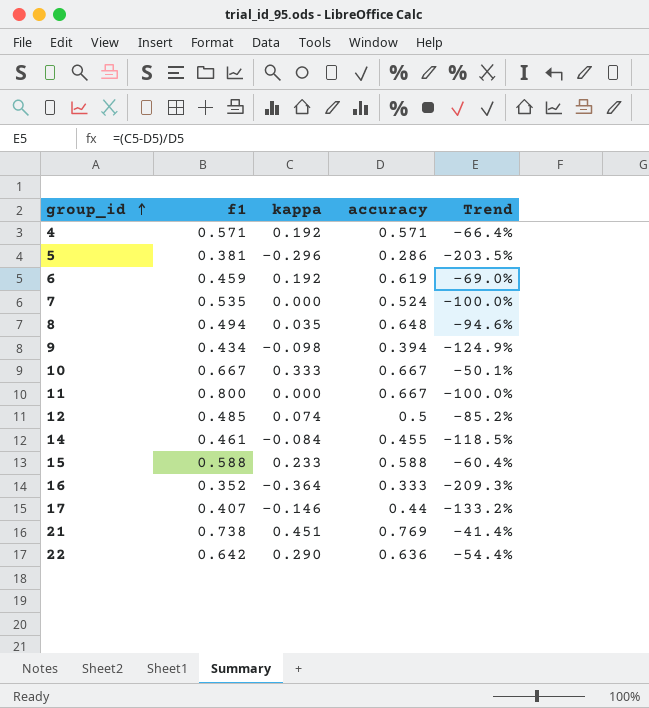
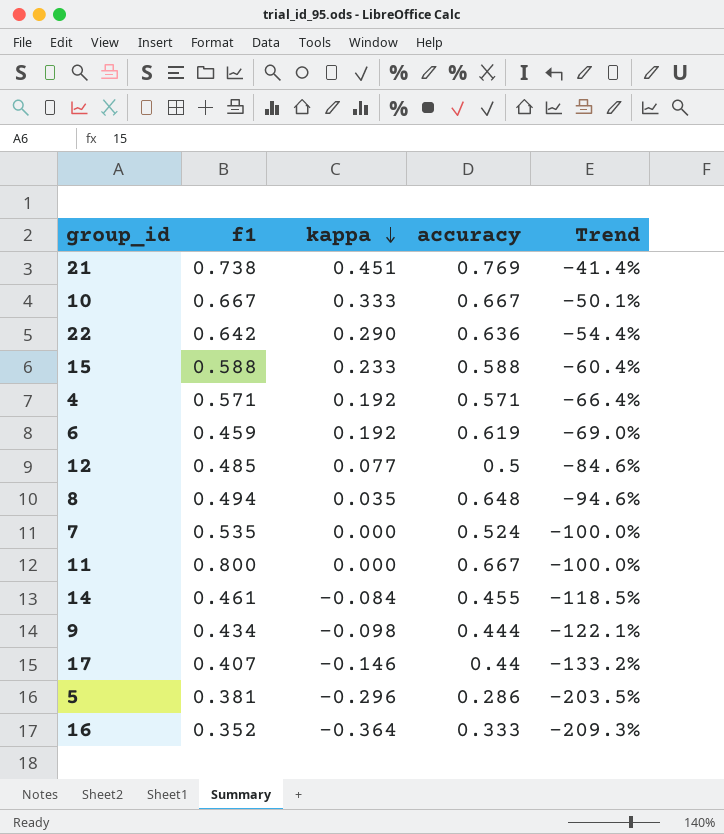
row order: group_id ascending -> kappa descending
12 | kappa: 0.074 -> 0.077
12 | Trend: -85.2% -> -84.6%
9 | accuracy: 0.394 -> 0.444
9 | Trend: -124.9% -> -122.1%

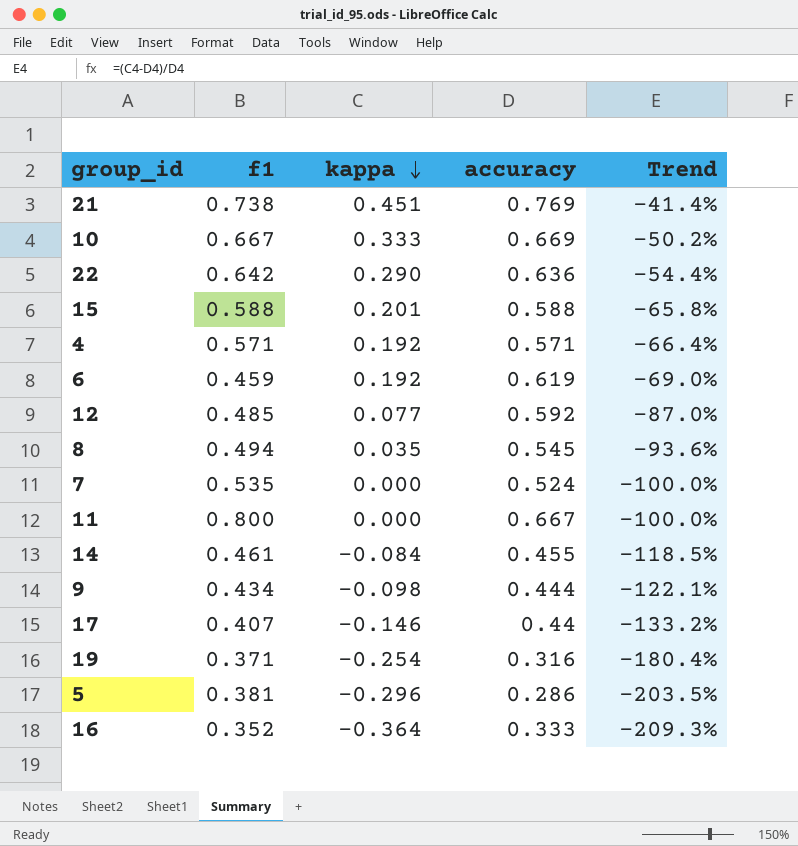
10 | accuracy: 0.667 -> 0.669
10 | Trend: -50.1% -> -50.2%
15 | kappa: 0.233 -> 0.201
15 | Trend: -60.4% -> -65.8%
12 | accuracy: 0.5 -> 0.592
12 | Trend: -84.6% -> -87.0%
8 | accuracy: 0.648 -> 0.545
8 | Trend: -94.6% -> -93.6%
row 19: none -> 0.371 | -0.254 | 0.316 | -180.4%

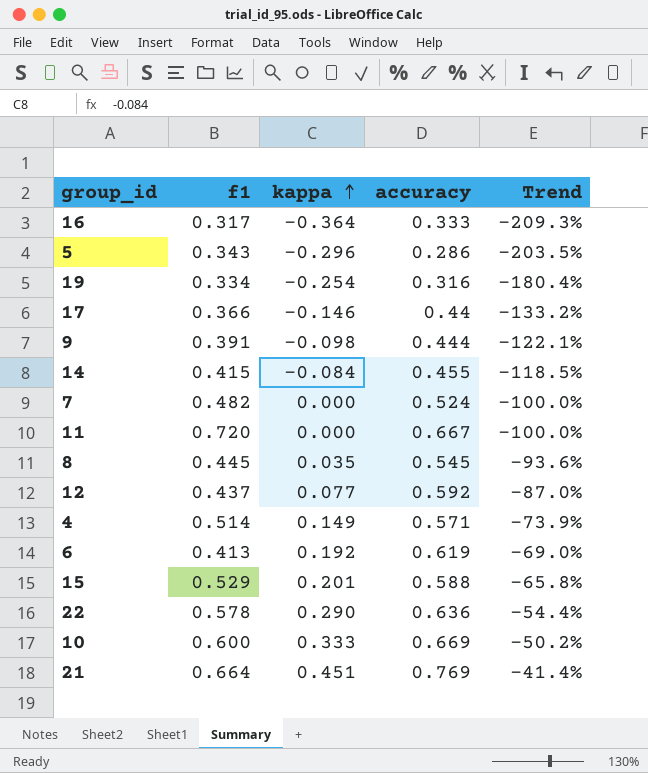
row order: kappa descending -> kappa ascending
16 | f1: 0.352 -> 0.317
5 | f1: 0.381 -> 0.343
19 | f1: 0.371 -> 0.334
17 | f1: 0.407 -> 0.366
9 | f1: 0.434 -> 0.391
14 | f1: 0.461 -> 0.415
7 | f1: 0.535 -> 0.482
11 | f1: 0.800 -> 0.720
8 | f1: 0.494 -> 0.445
12 | f1: 0.485 -> 0.437
4 | f1: 0.571 -> 0.514
4 | kappa: 0.192 -> 0.149
4 | Trend: -66.4% -> -73.9%
6 | f1: 0.459 -> 0.413
15 | f1: 0.588 -> 0.529
22 | f1: 0.642 -> 0.578
10 | f1: 0.667 -> 0.600
21 | f1: 0.738 -> 0.664

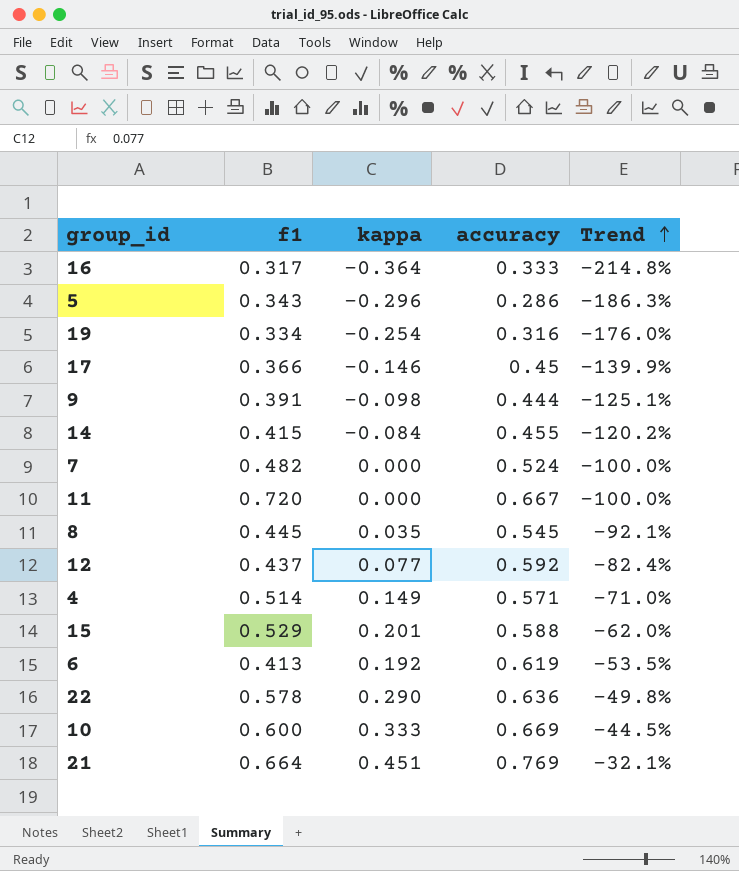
row order: kappa ascending -> Trend ascending
column Trend | formula: ([kappa] - [accuracy]) / [accuracy] -> ([kappa] - [f1]) / [f1]
17 | accuracy: 0.44 -> 0.45

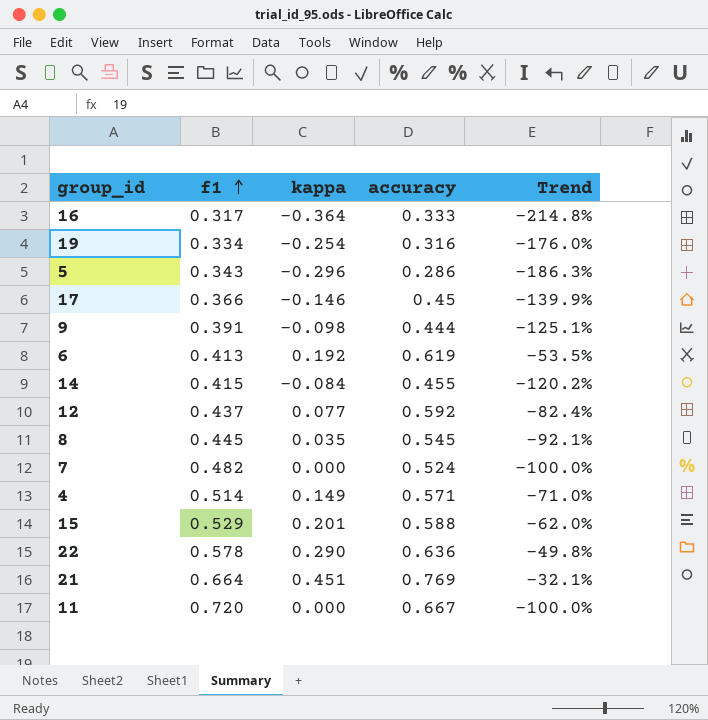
row order: Trend ascending -> f1 ascending
row 10: 0.600 | 0.333 | 0.669 | -44.5% -> none

